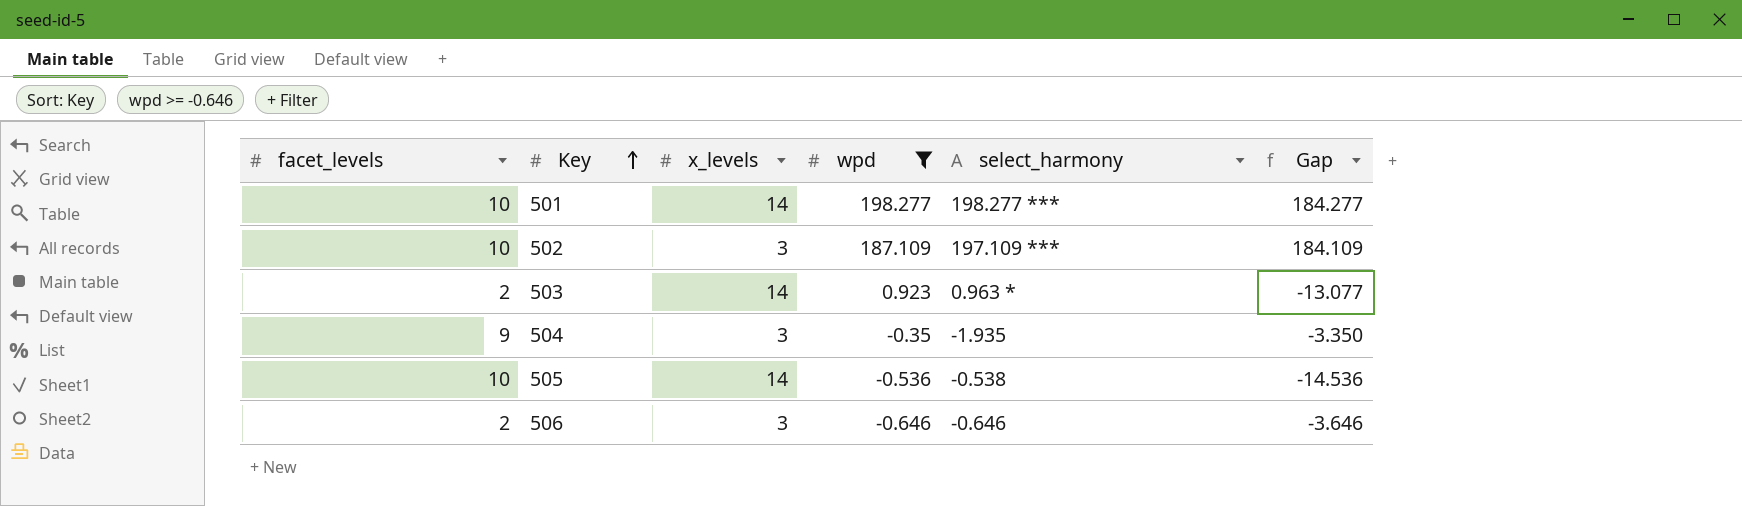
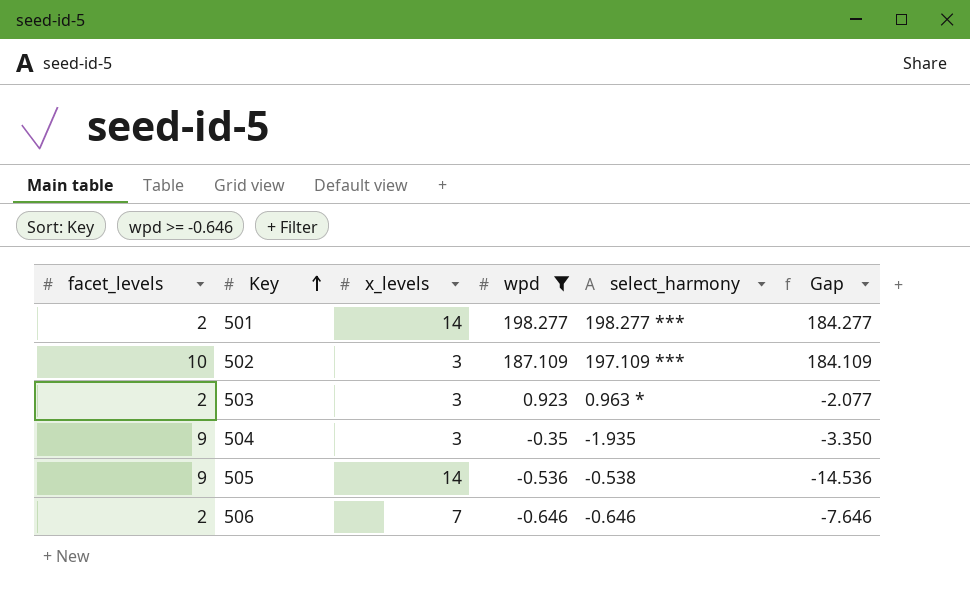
501 | facet_levels: 10 -> 2
503 | x_levels: 14 -> 3
503 | Gap: -13.077 -> -2.077
505 | facet_levels: 10 -> 9
506 | x_levels: 3 -> 7
506 | Gap: -3.646 -> -7.646

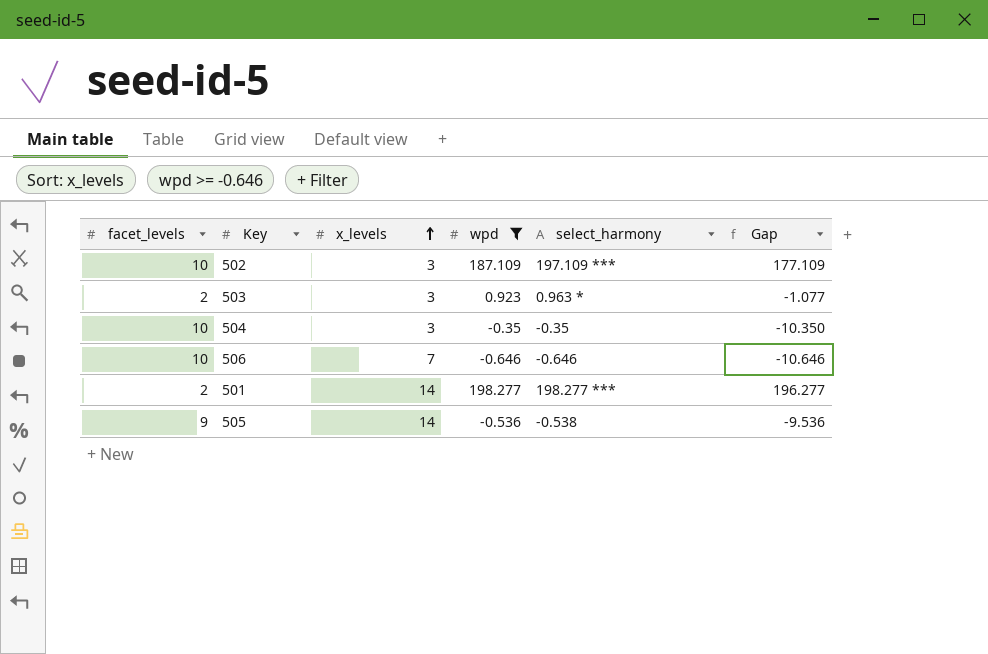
row order: Key ascending -> x_levels ascending
column Gap | formula: [wpd] - [x_levels] -> [wpd] - [facet_levels]
504 | facet_levels: 9 -> 10
504 | select_harmony: -1.935 -> -0.35
506 | facet_levels: 2 -> 10

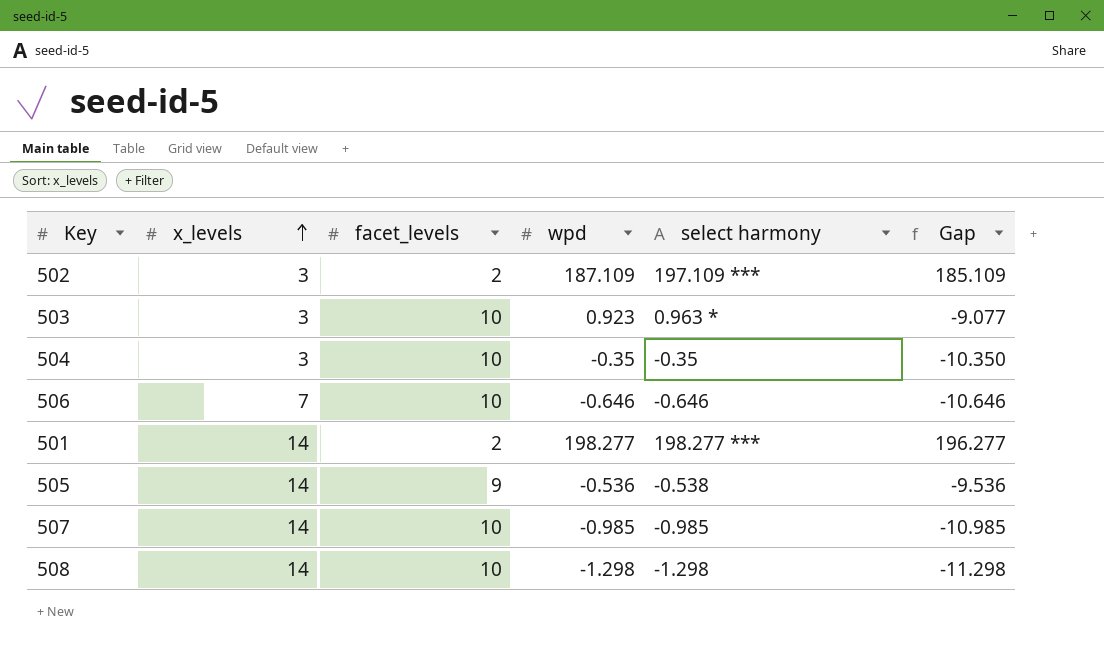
filter: wpd >= -0.646 -> none
column facet_levels | position: 1 -> 3
column name: select_harmony -> select harmony
502 | facet_levels: 10 -> 2
502 | Gap: 177.109 -> 185.109
503 | facet_levels: 2 -> 10
503 | Gap: -1.077 -> -9.077

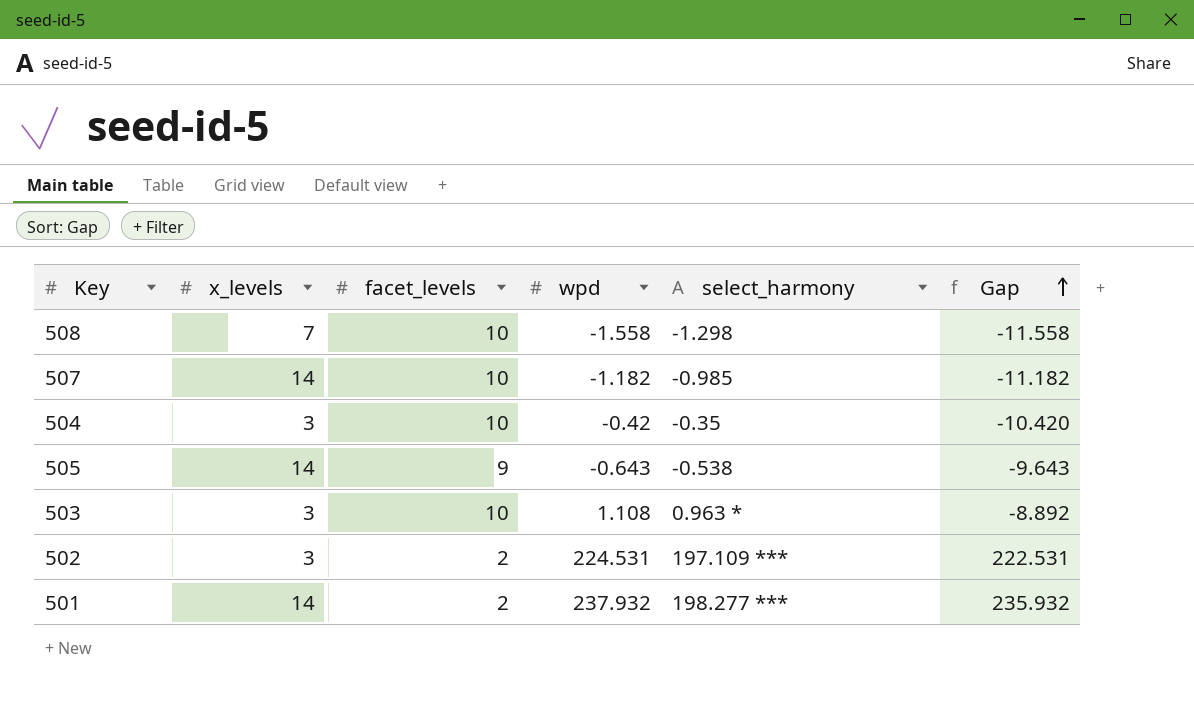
row order: x_levels ascending -> Gap ascending
column name: select harmony -> select_harmony
row 506: 7 | 10 | -0.646 | -0.646 | -10.646 -> none
508 | x_levels: 14 -> 7
508 | wpd: -1.298 -> -1.558
508 | Gap: -11.298 -> -11.558
507 | wpd: -0.985 -> -1.182
507 | Gap: -10.985 -> -11.182
504 | wpd: -0.35 -> -0.42
504 | Gap: -10.350 -> -10.420
505 | wpd: -0.536 -> -0.643
505 | Gap: -9.536 -> -9.643
503 | wpd: 0.923 -> 1.108
503 | Gap: -9.077 -> -8.892
502 | wpd: 187.109 -> 224.531
502 | Gap: 185.109 -> 222.531
501 | wpd: 198.277 -> 237.932
501 | Gap: 196.277 -> 235.932

